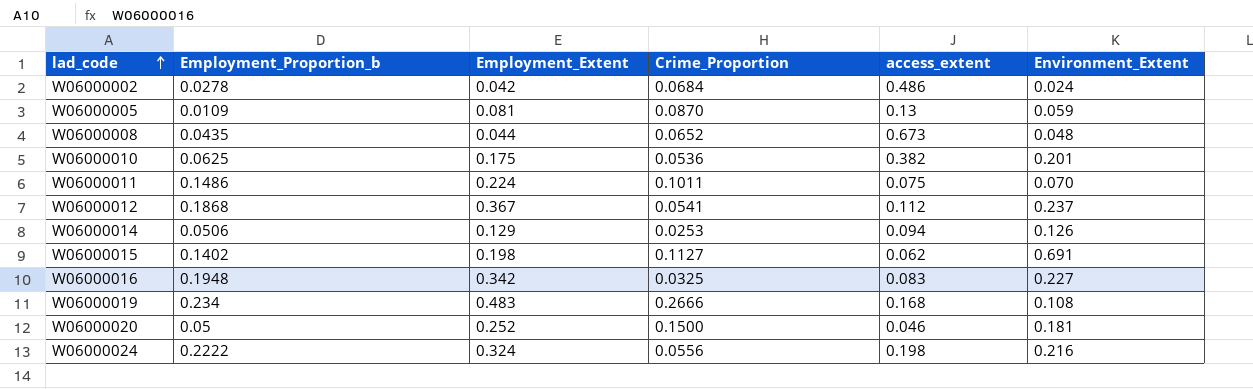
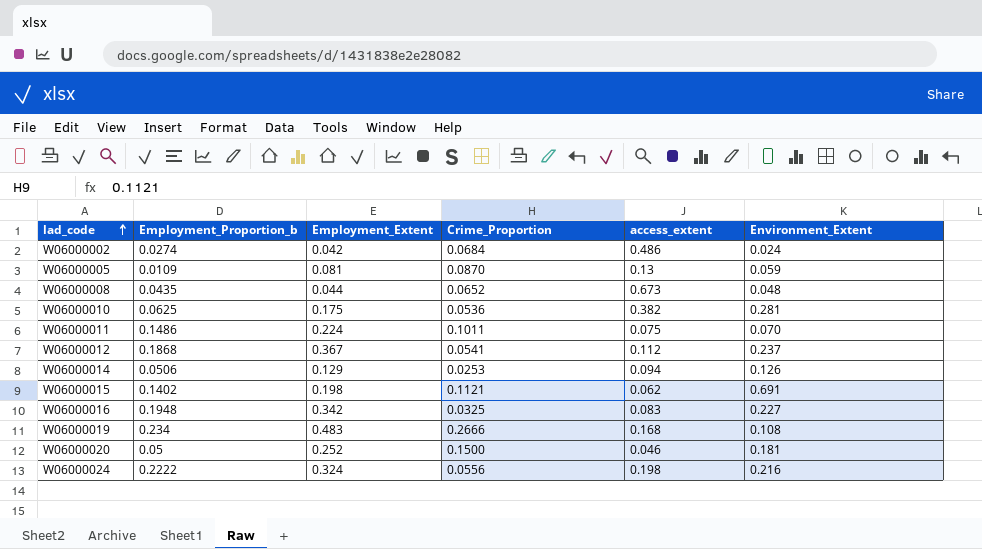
W06000002 | Employment_Proportion_b: 0.0278 -> 0.0274
W06000010 | Environment_Extent: 0.201 -> 0.281
W06000015 | Crime_Proportion: 0.1127 -> 0.1121

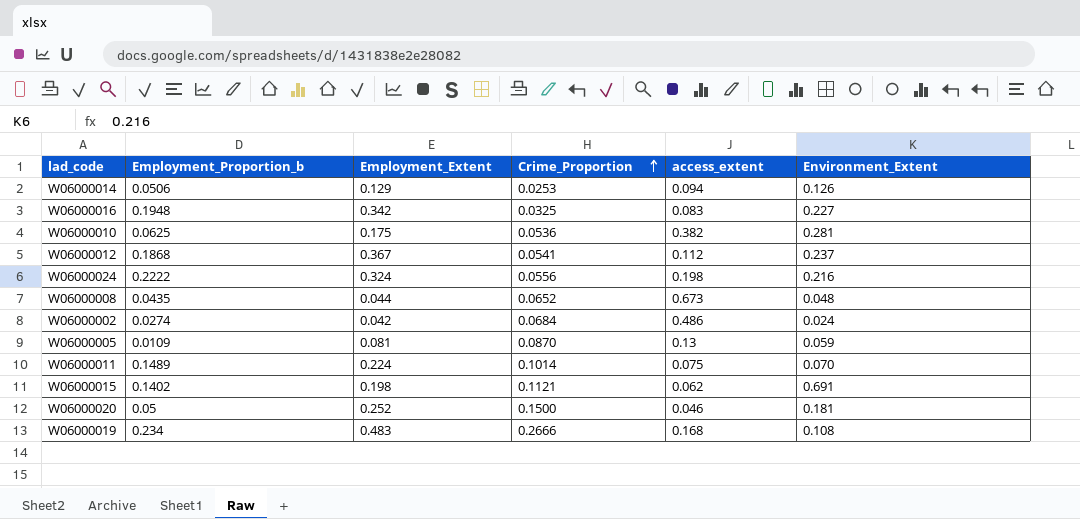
row order: lad_code ascending -> Crime_Proportion ascending
W06000011 | Employment_Proportion_b: 0.1486 -> 0.1489
W06000011 | Crime_Proportion: 0.1011 -> 0.1014

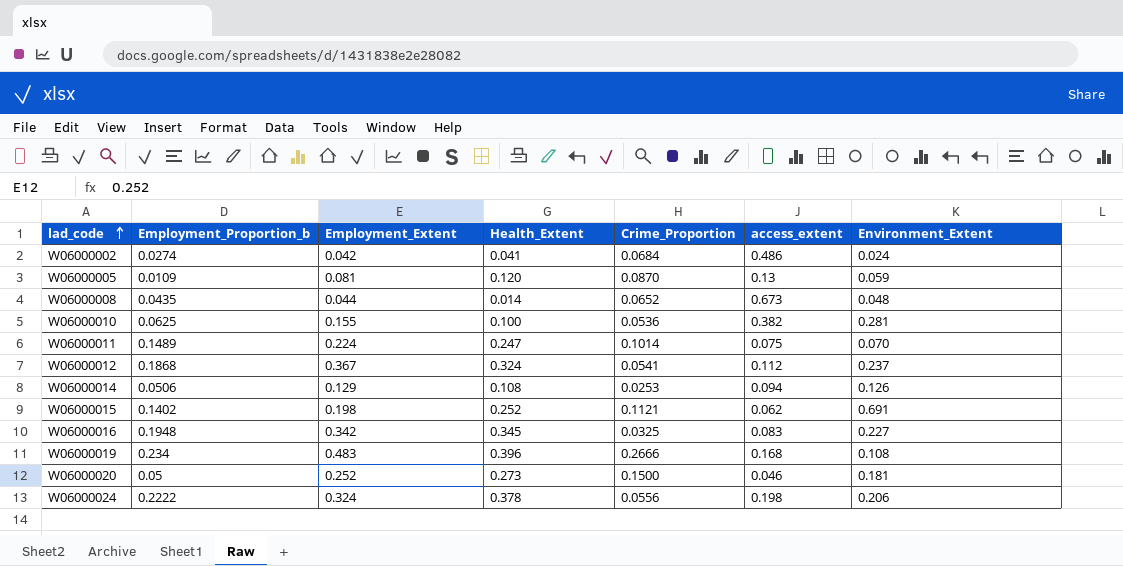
row order: Crime_Proportion ascending -> lad_code ascending
column Health_Extent | position: none -> 4
W06000010 | Employment_Extent: 0.175 -> 0.155
W06000024 | Environment_Extent: 0.216 -> 0.206

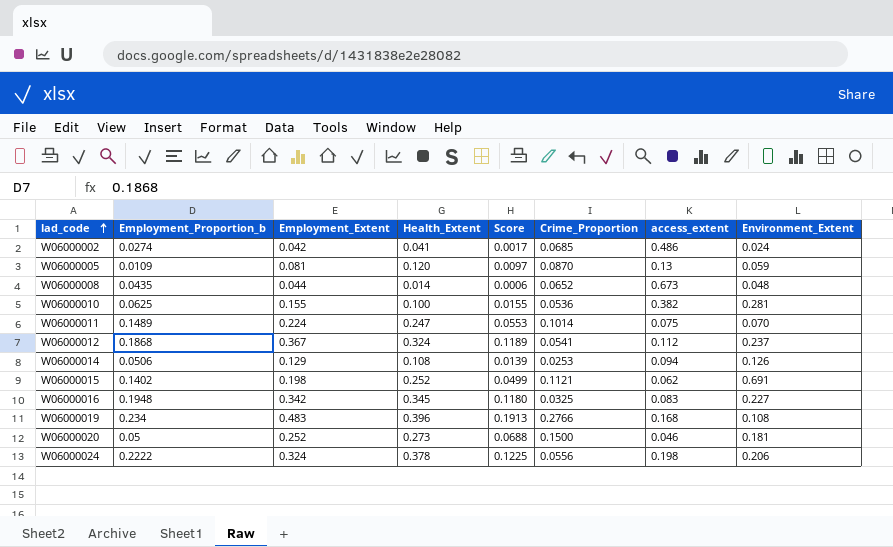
column Score | formula: none -> [Employment_Extent] * [Health_Extent]
W06000002 | Crime_Proportion: 0.0684 -> 0.0685
W06000019 | Crime_Proportion: 0.2666 -> 0.2766

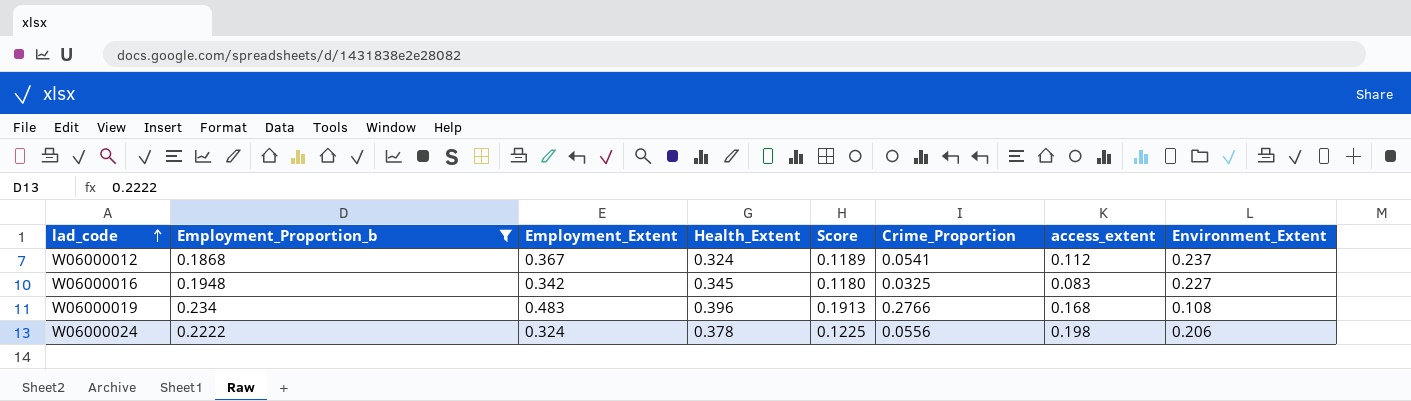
filter: none -> Employment_Proportion_b >= 0.1868

